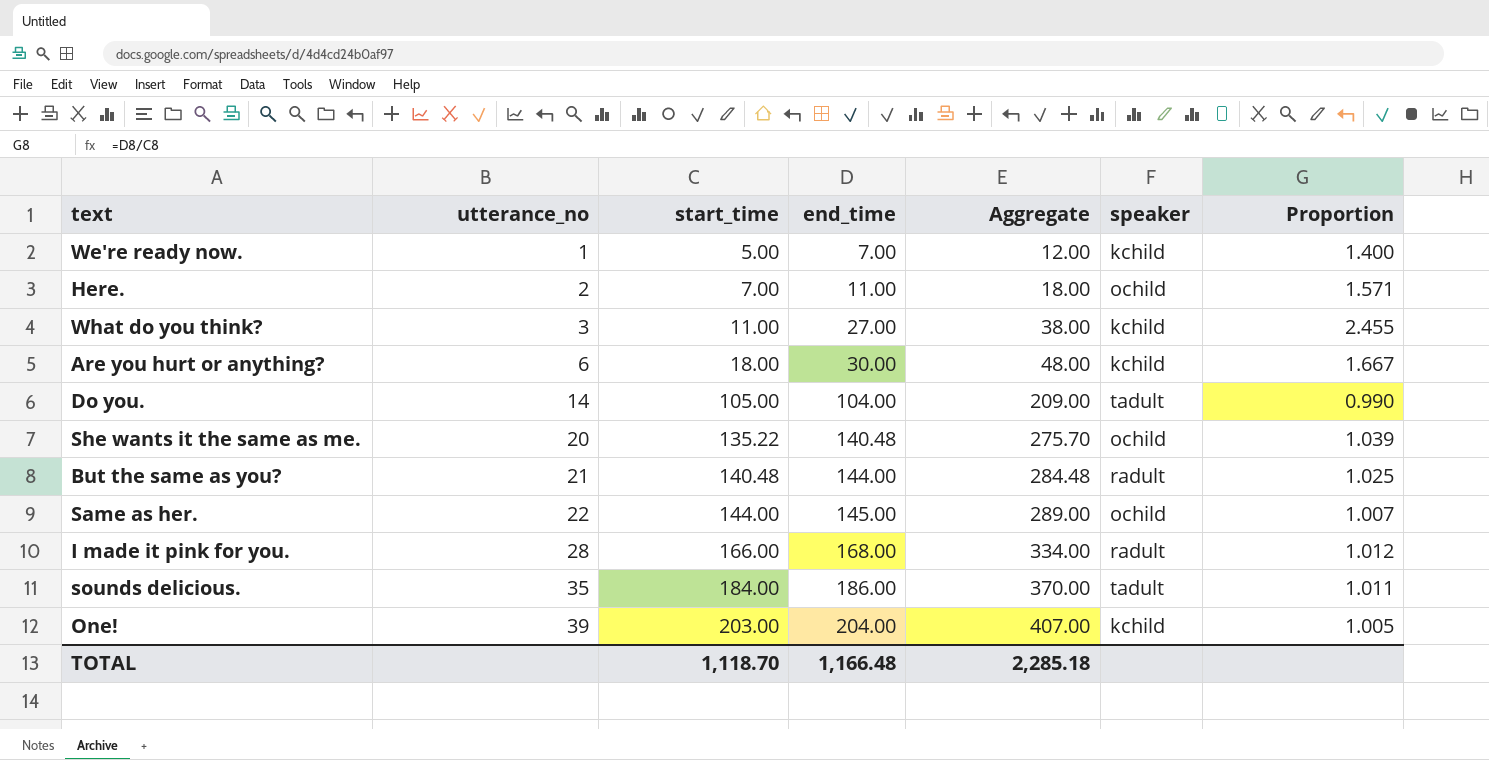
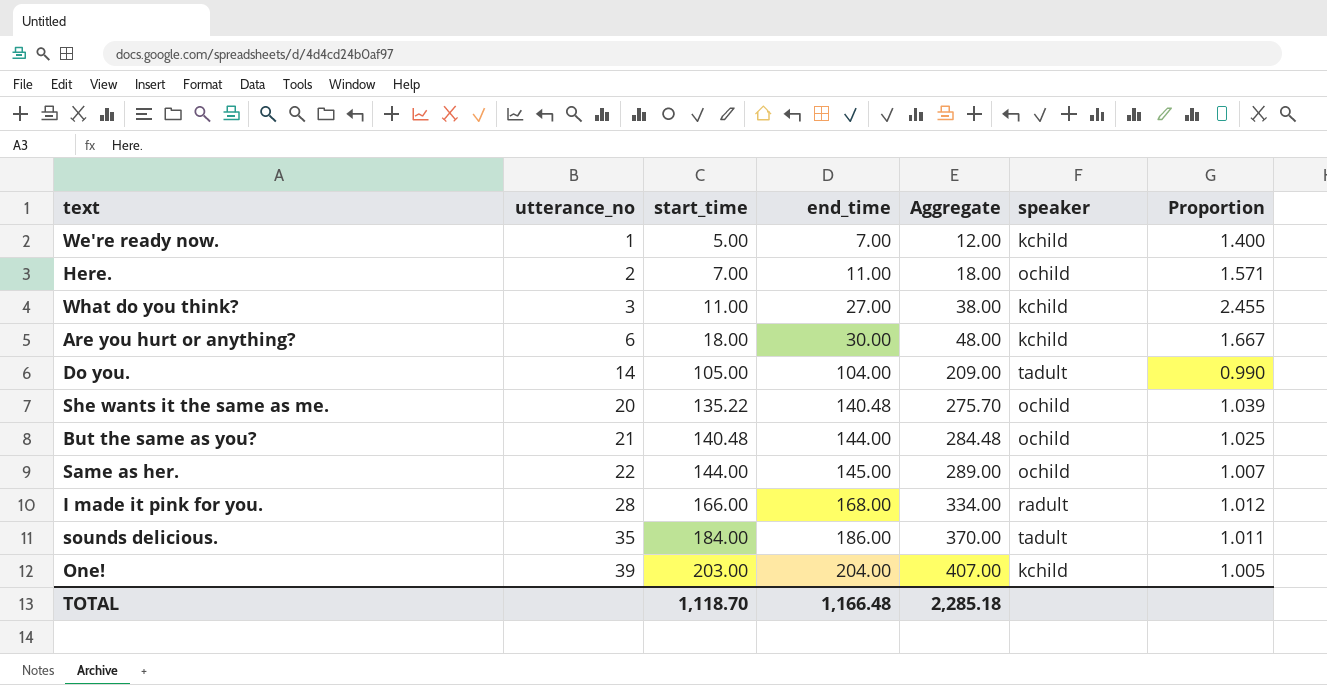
But the same as you? | speaker: radult -> ochild

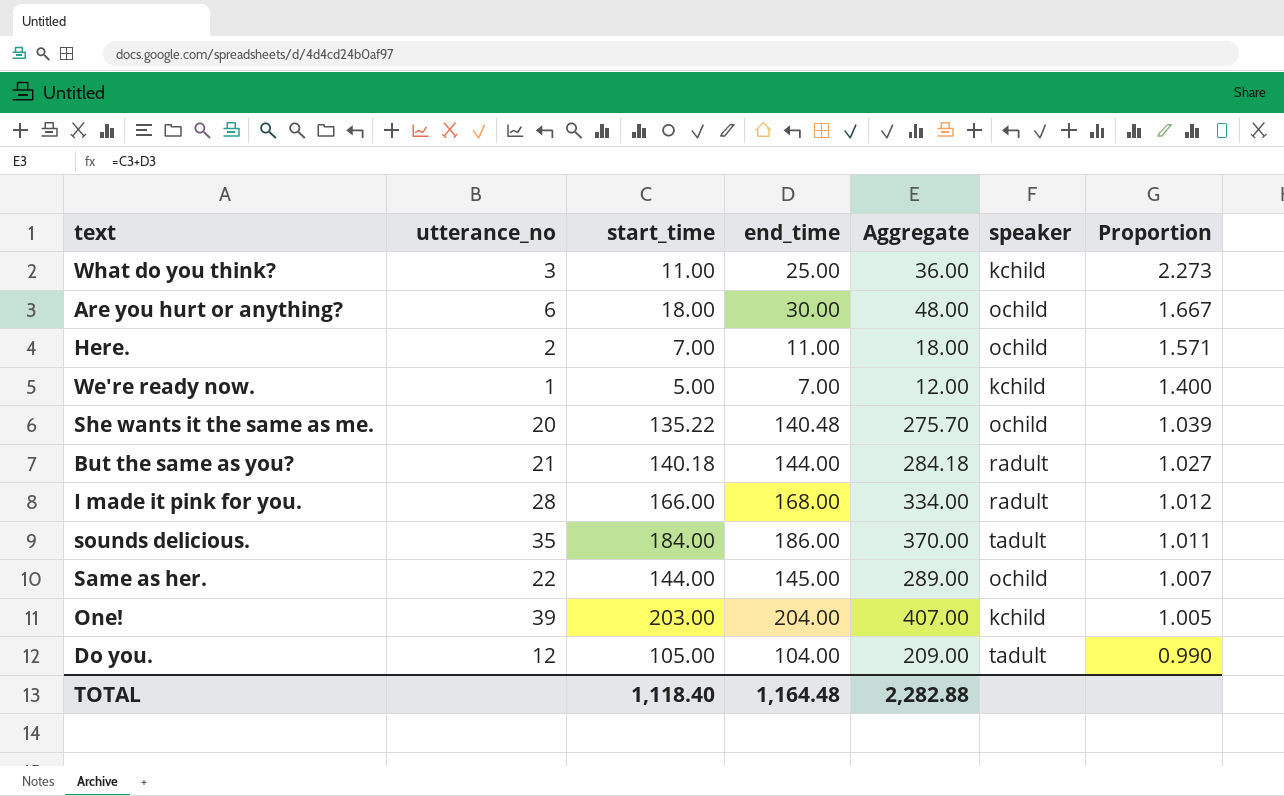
row order: utterance_no ascending -> Proportion descending
What do you think? | end_time: 27.00 -> 25.00
What do you think? | Aggregate: 38.00 -> 36.00
What do you think? | Proportion: 2.455 -> 2.273
Are you hurt or anything? | speaker: kchild -> ochild
But the same as you? | start_time: 140.48 -> 140.18
But the same as you? | Aggregate: 284.48 -> 284.18
But the same as you? | speaker: ochild -> radult
But the same as you? | Proportion: 1.025 -> 1.027
Do you. | utterance_no: 14 -> 12
TOTAL | start_time: 1,118.70 -> 1,118.40
TOTAL | end_time: 1,166.48 -> 1,164.48
TOTAL | Aggregate: 2,285.18 -> 2,282.88

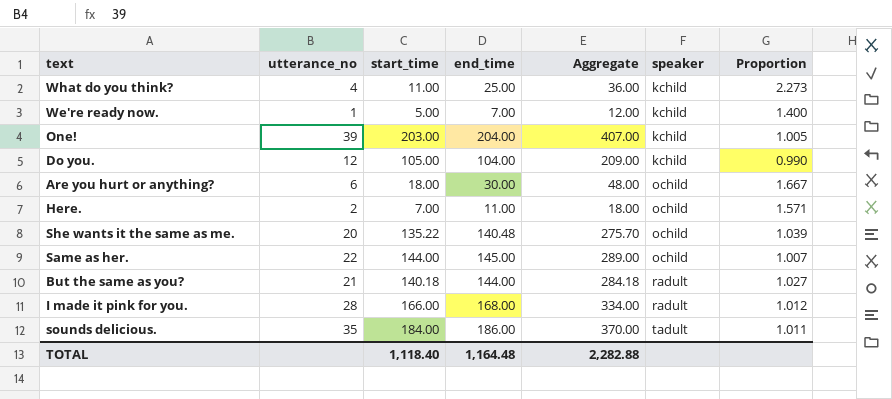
row order: Proportion descending -> speaker ascending
What do you think? | utterance_no: 3 -> 4
Do you. | speaker: tadult -> kchild

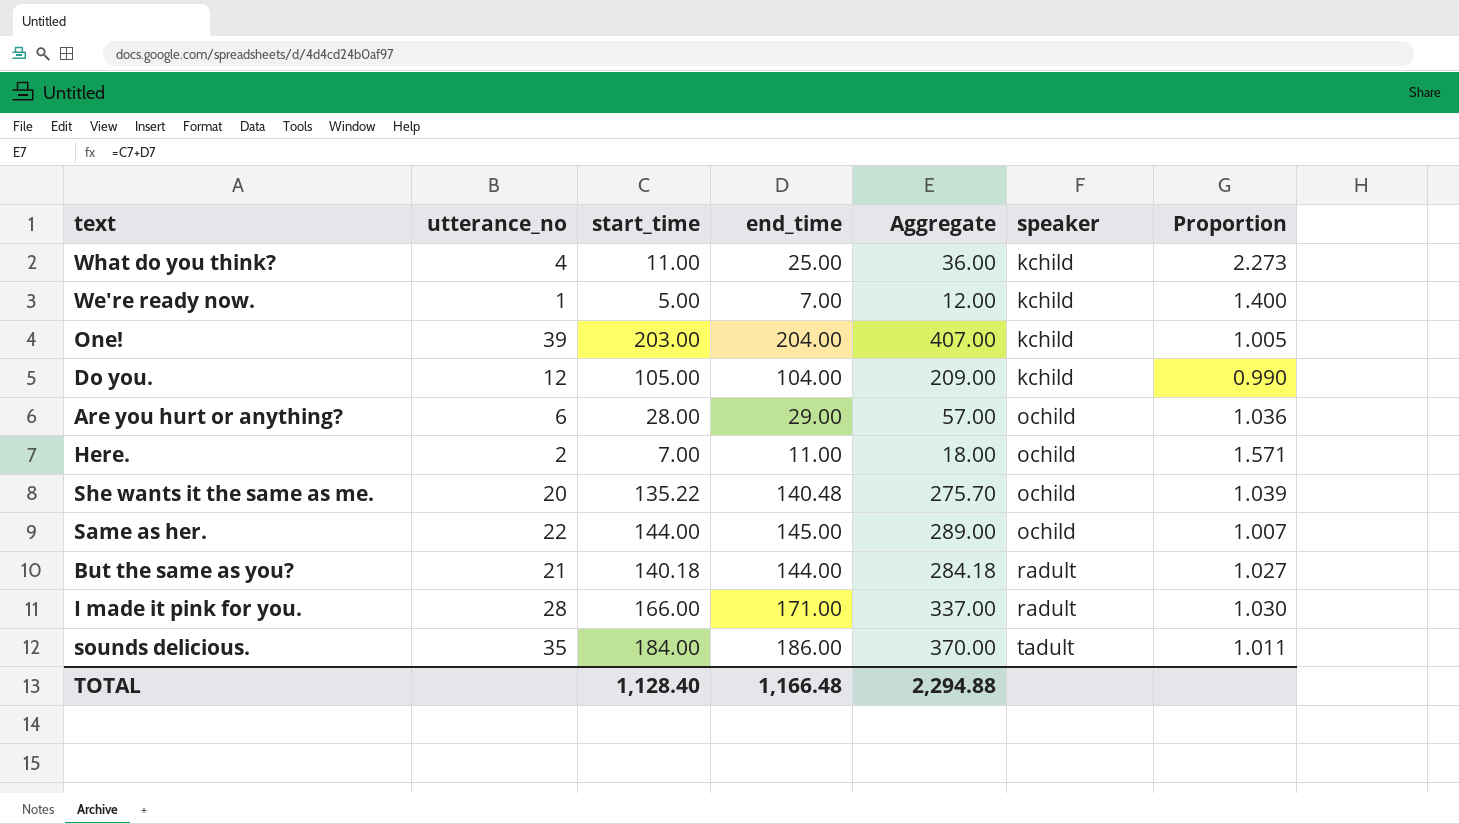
Are you hurt or anything? | start_time: 18.00 -> 28.00
Are you hurt or anything? | end_time: 30.00 -> 29.00
Are you hurt or anything? | Aggregate: 48.00 -> 57.00
Are you hurt or anything? | Proportion: 1.667 -> 1.036
I made it pink for you. | end_time: 168.00 -> 171.00
I made it pink for you. | Aggregate: 334.00 -> 337.00
I made it pink for you. | Proportion: 1.012 -> 1.030
TOTAL | start_time: 1,118.40 -> 1,128.40
TOTAL | end_time: 1,164.48 -> 1,166.48
TOTAL | Aggregate: 2,282.88 -> 2,294.88

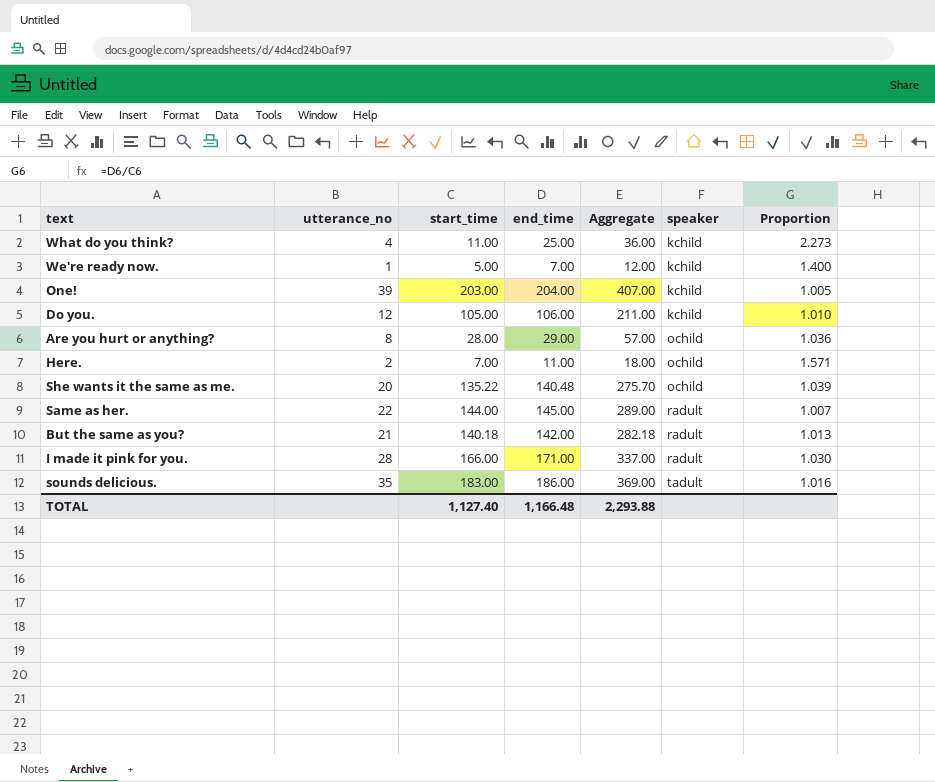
Do you. | end_time: 104.00 -> 106.00
Do you. | Aggregate: 209.00 -> 211.00
Do you. | Proportion: 0.990 -> 1.010
Are you hurt or anything? | utterance_no: 6 -> 8
Same as her. | speaker: ochild -> radult
But the same as you? | end_time: 144.00 -> 142.00
But the same as you? | Aggregate: 284.18 -> 282.18
But the same as you? | Proportion: 1.027 -> 1.013
sounds delicious. | start_time: 184.00 -> 183.00
sounds delicious. | Aggregate: 370.00 -> 369.00
sounds delicious. | Proportion: 1.011 -> 1.016
TOTAL | start_time: 1,128.40 -> 1,127.40
TOTAL | Aggregate: 2,294.88 -> 2,293.88

